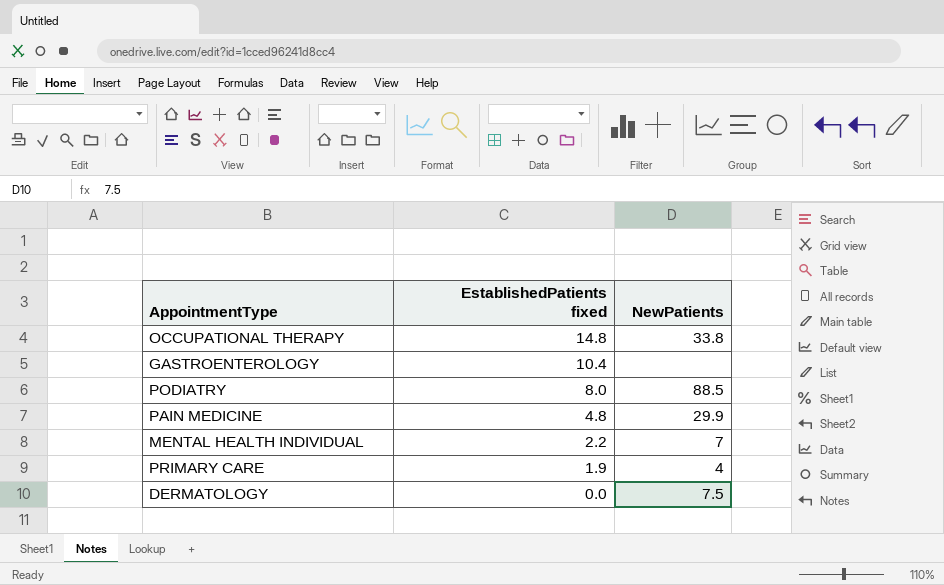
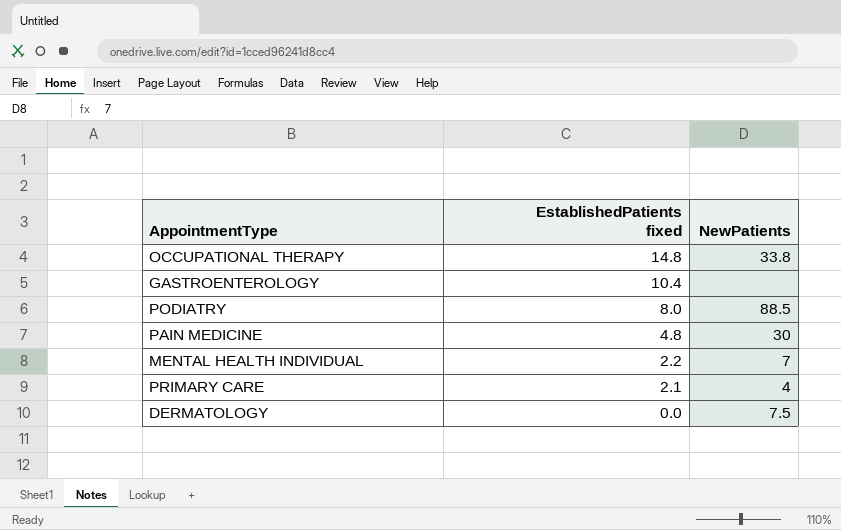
PAIN MEDICINE | NewPatients: 29.9 -> 30
PRIMARY CARE | EstablishedPatients fixed: 1.9 -> 2.1

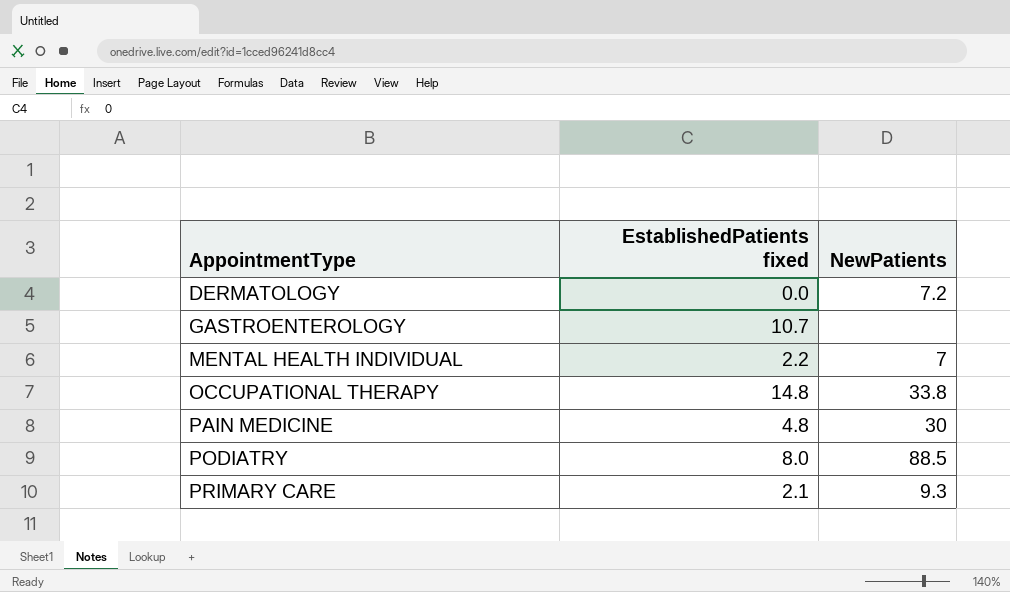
row order: EstablishedPatients fixed descending -> AppointmentType ascending
DERMATOLOGY | NewPatients: 7.5 -> 7.2
GASTROENTEROLOGY | EstablishedPatients fixed: 10.4 -> 10.7
PRIMARY CARE | NewPatients: 4 -> 9.3

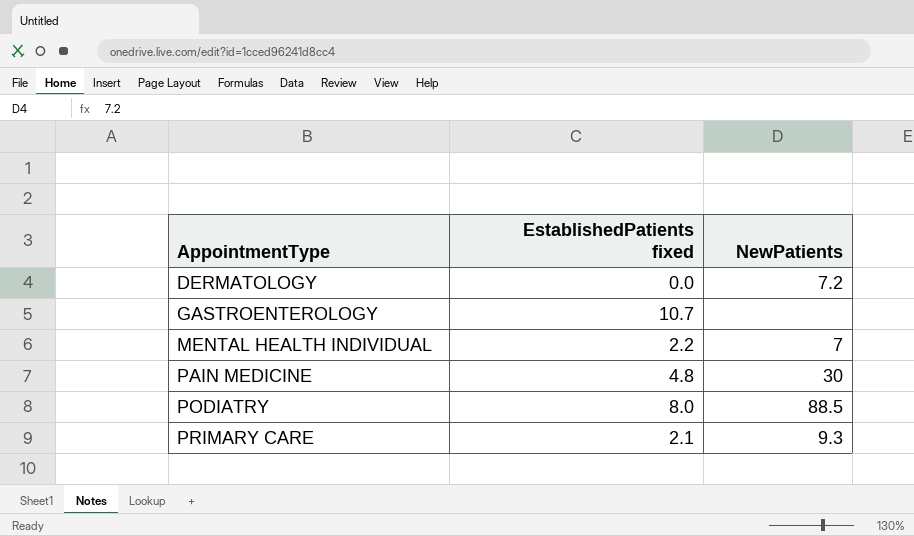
row OCCUPATIONAL THERAPY: 14.8 | 33.8 -> none

